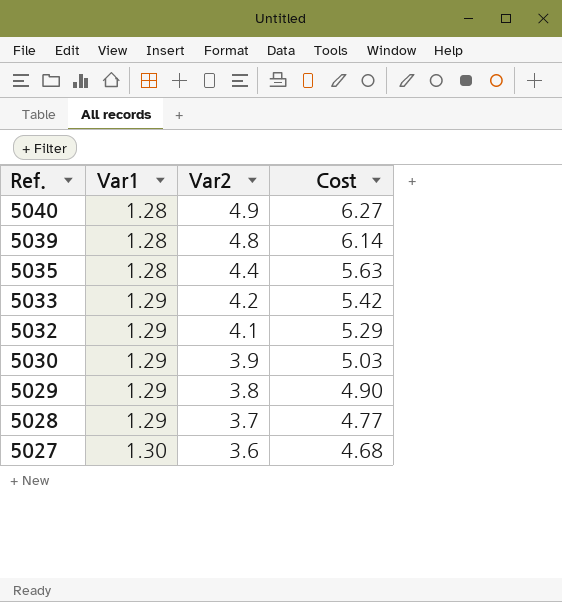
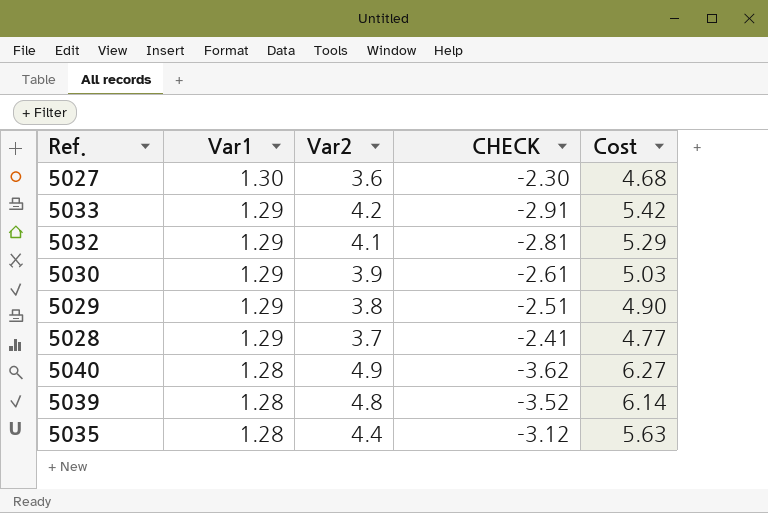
row order: Ref. descending -> Var1 descending
column CHECK | formula: none -> [Var1] - [Var2]

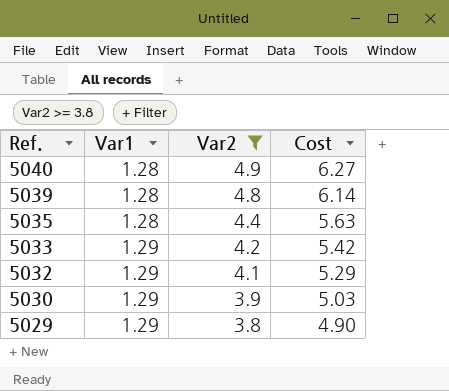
filter: none -> Var2 >= 3.8
row order: Var1 descending -> Ref. descending
column CHECK | formula: [Var1] - [Var2] -> none

